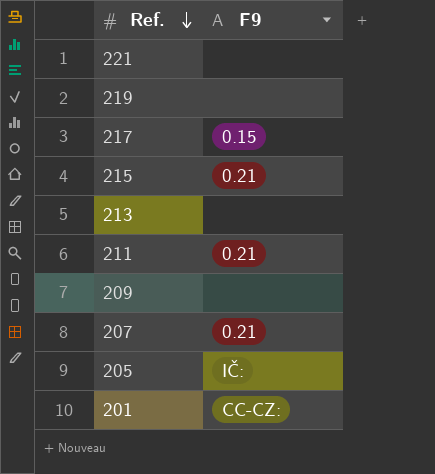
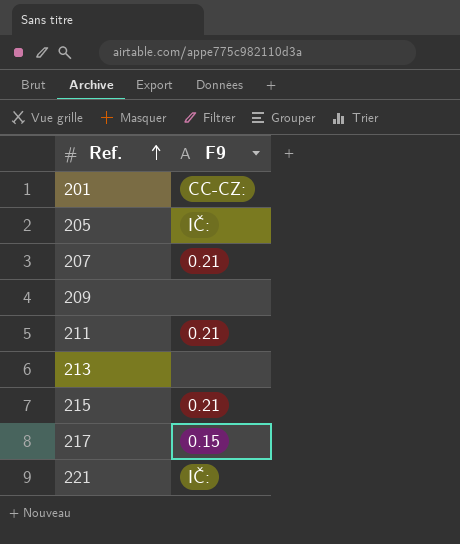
row order: Ref. descending -> Ref. ascending
row 219: none -> none
221 | F9: none -> IČ:

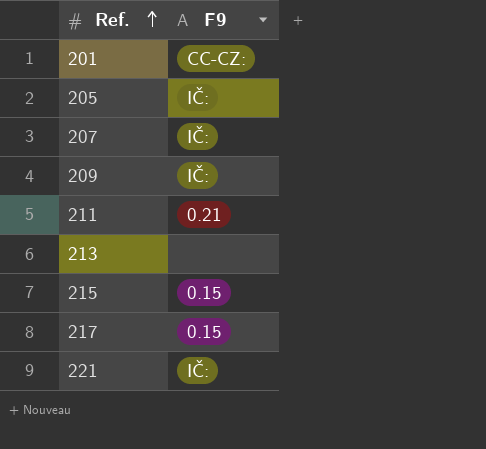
207 | F9: 0.21 -> IČ:
209 | F9: none -> IČ:
215 | F9: 0.21 -> 0.15

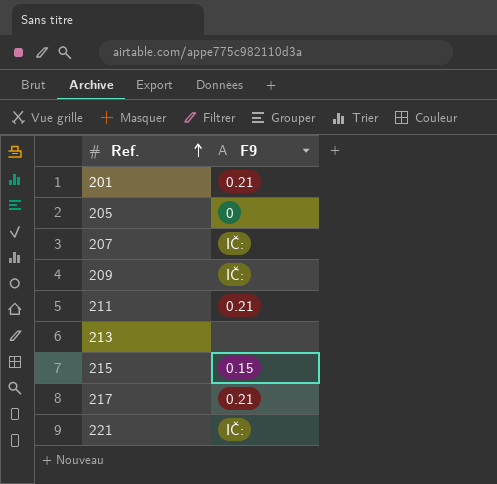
201 | F9: CC-CZ: -> 0.21
205 | F9: IČ: -> 0
217 | F9: 0.15 -> 0.21

